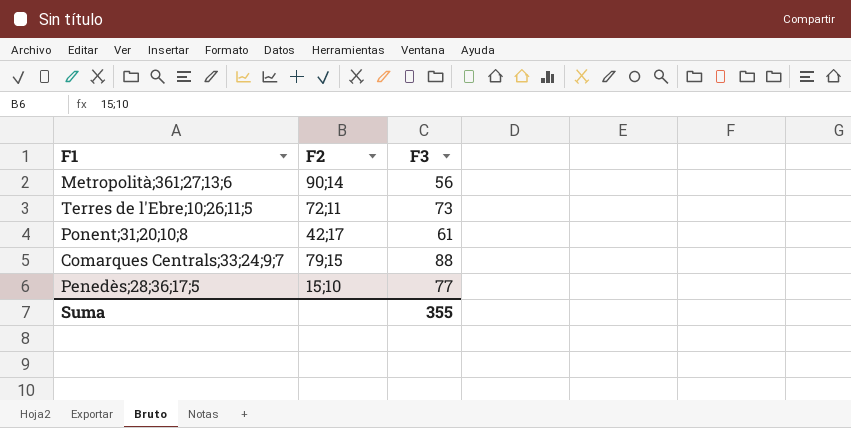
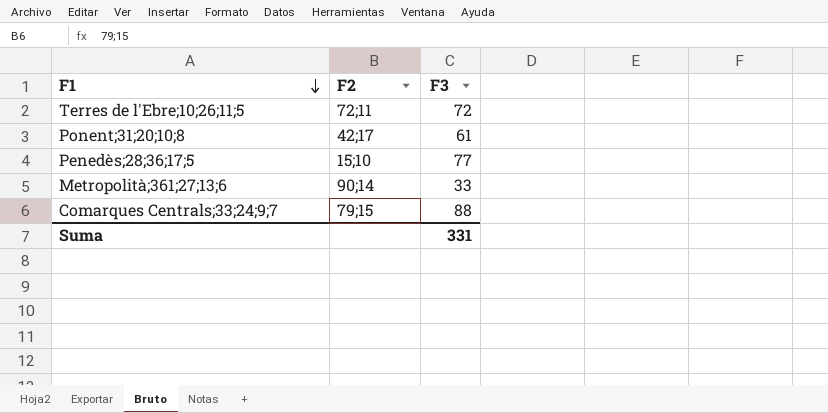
row order: none -> F1 descending
Terres de l'Ebre;10;26;11;5 | F3: 73 -> 72
Metropolità;361;27;13;6 | F3: 56 -> 33
Suma | F3: 355 -> 331

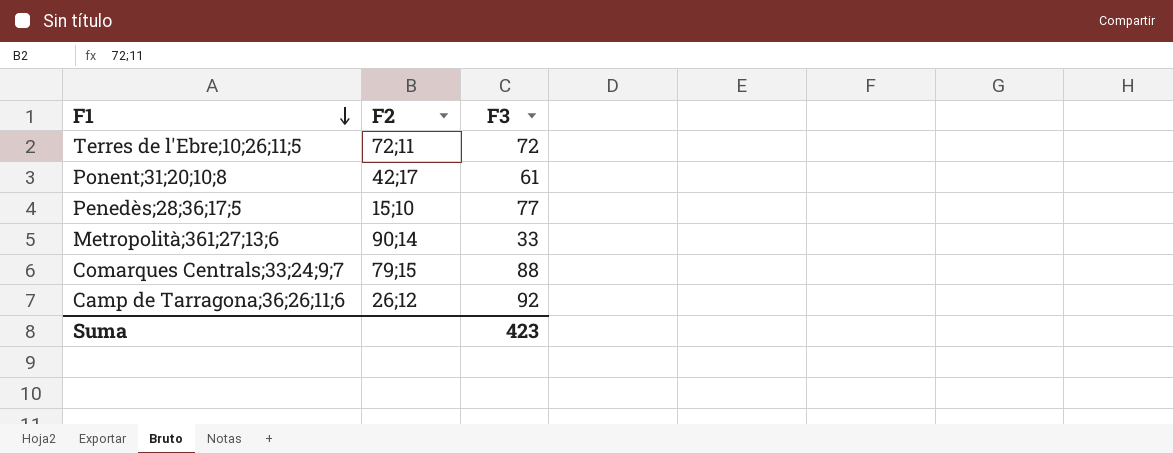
row Camp de Tarragona;36;26;11;6: none -> 26;12 | 92
Suma | F3: 331 -> 423

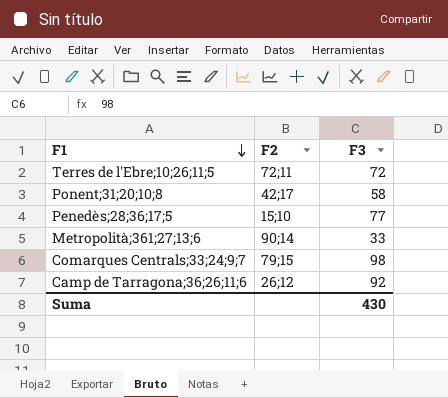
Ponent;31;20;10;8 | F3: 61 -> 58
Comarques Centrals;33;24;9;7 | F3: 88 -> 98
Suma | F3: 423 -> 430

